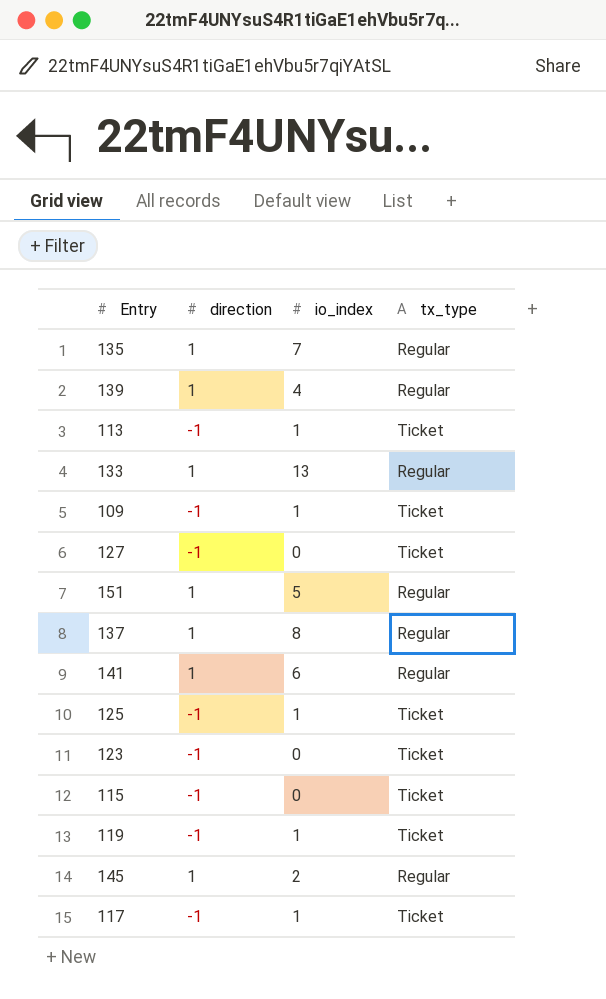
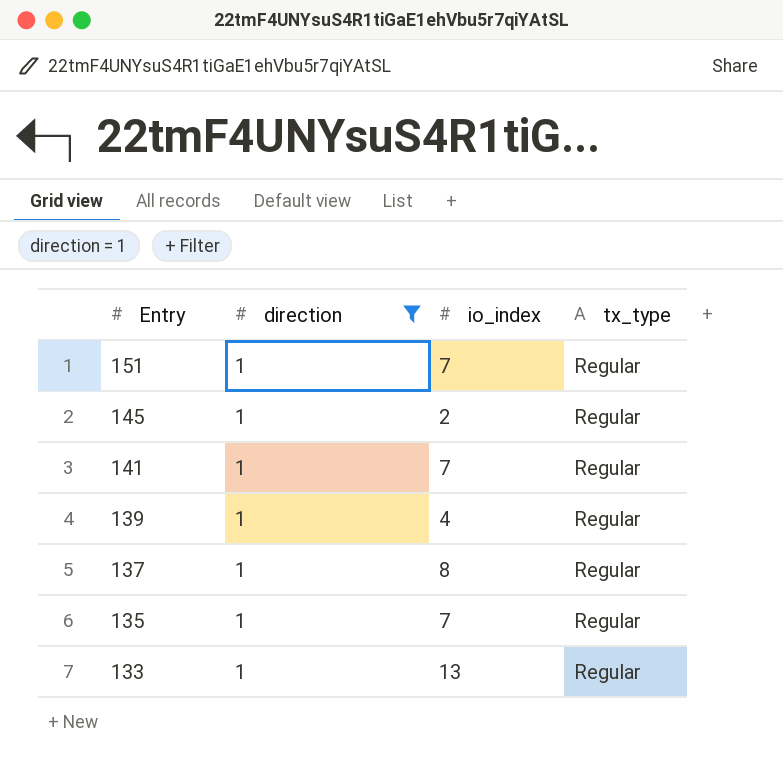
filter: none -> direction = 1
row order: none -> Entry descending
151 | io_index: 5 -> 7
141 | io_index: 6 -> 7

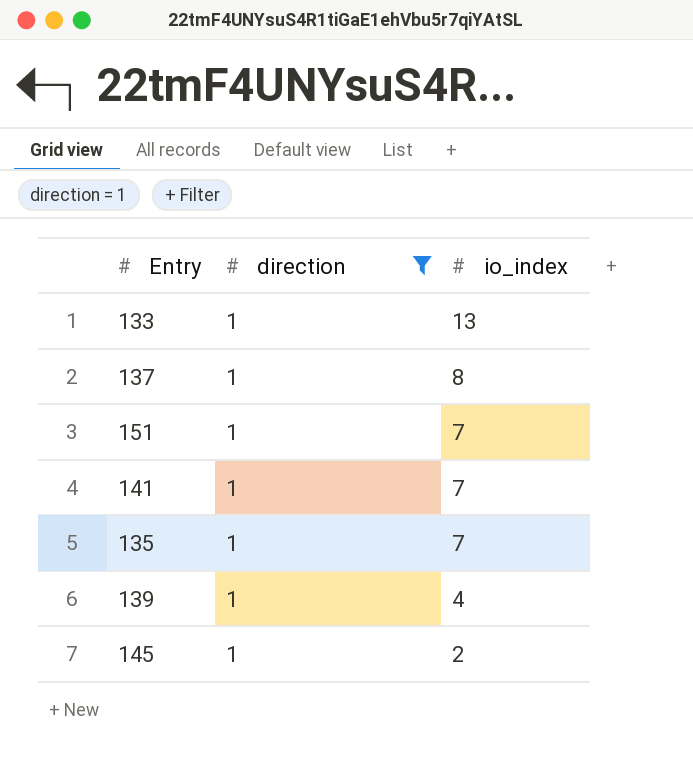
row order: Entry descending -> io_index descending
column tx_type | position: 4 -> none

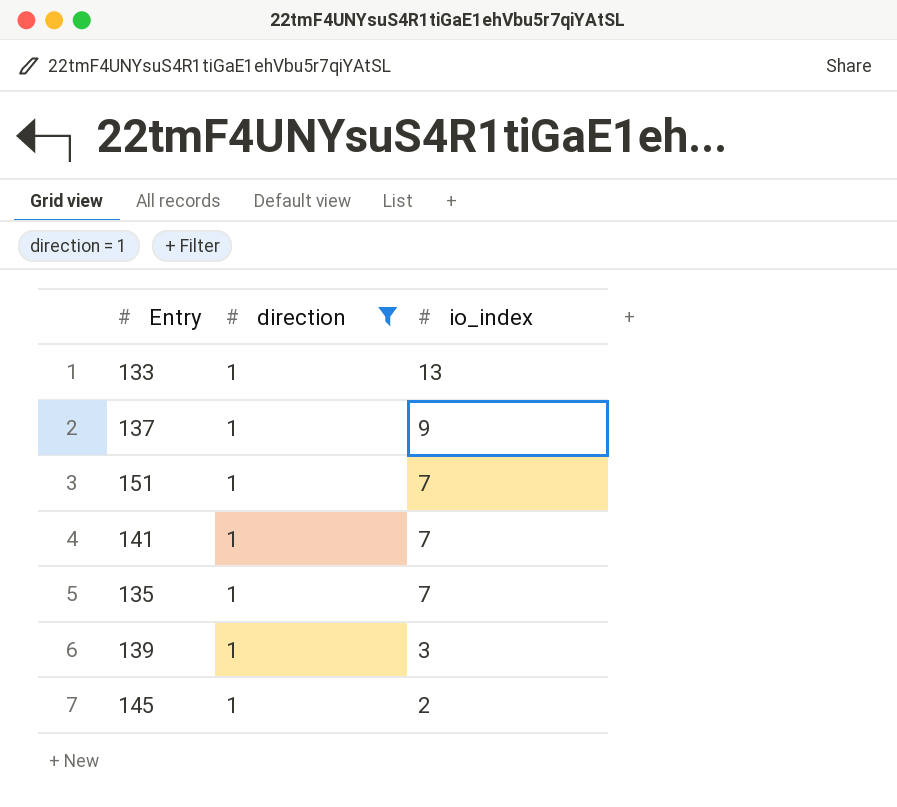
137 | io_index: 8 -> 9
139 | io_index: 4 -> 3

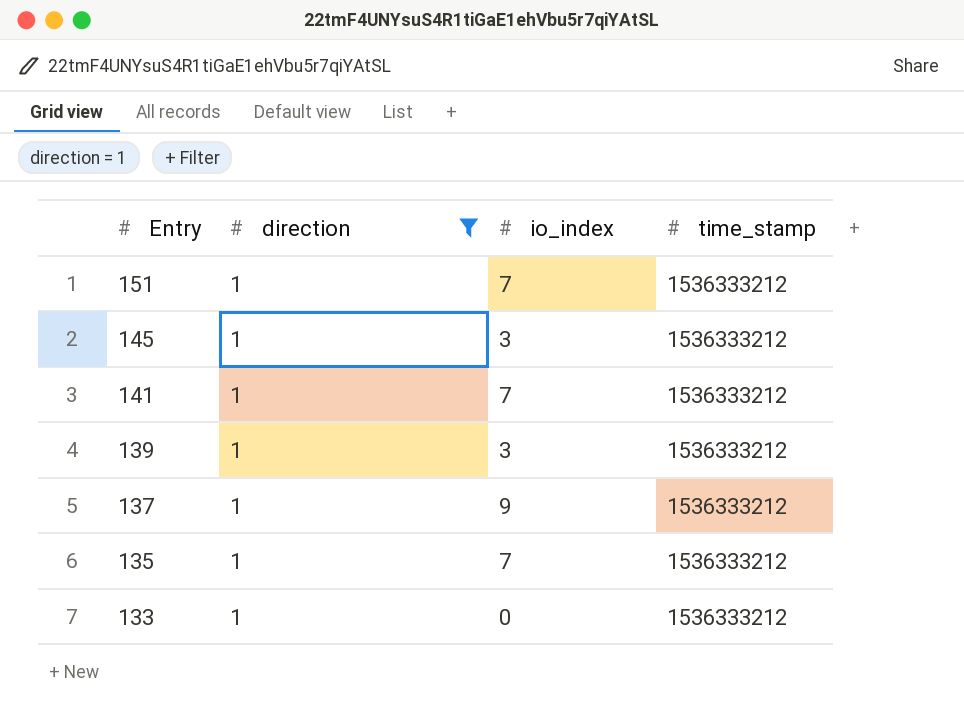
row order: io_index descending -> Entry descending
column time_stamp | position: none -> 4
145 | io_index: 2 -> 3
133 | io_index: 13 -> 0

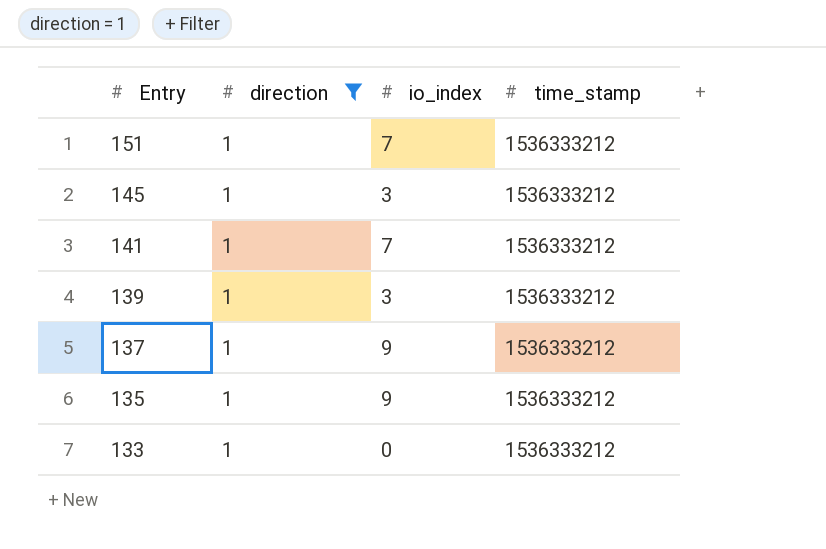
135 | io_index: 7 -> 9

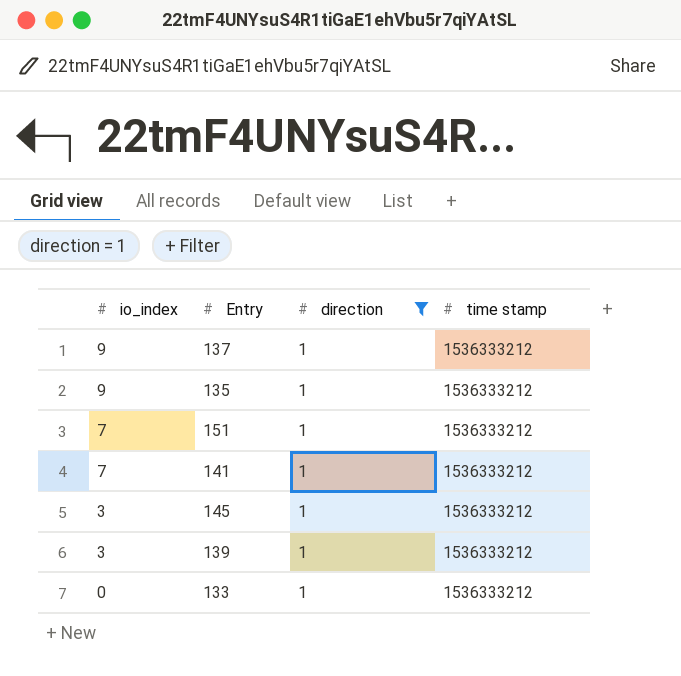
row order: Entry descending -> io_index descending
column io_index | position: 3 -> 1
column name: time_stamp -> time stamp

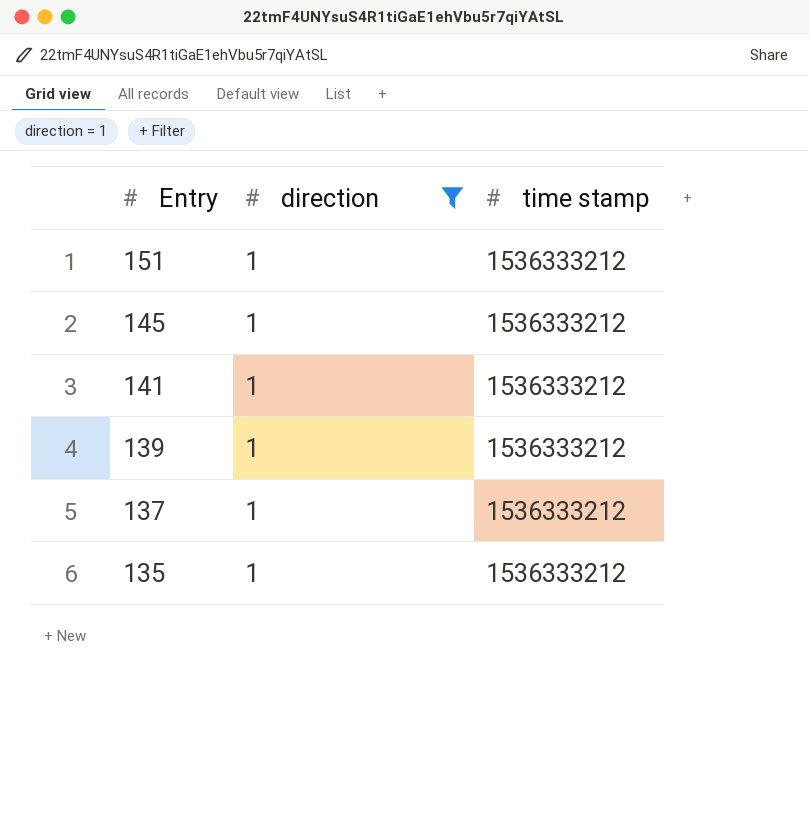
row order: io_index descending -> Entry descending
column io_index | position: 1 -> none
row 133: 0 | 1 | 1536333212 -> none

